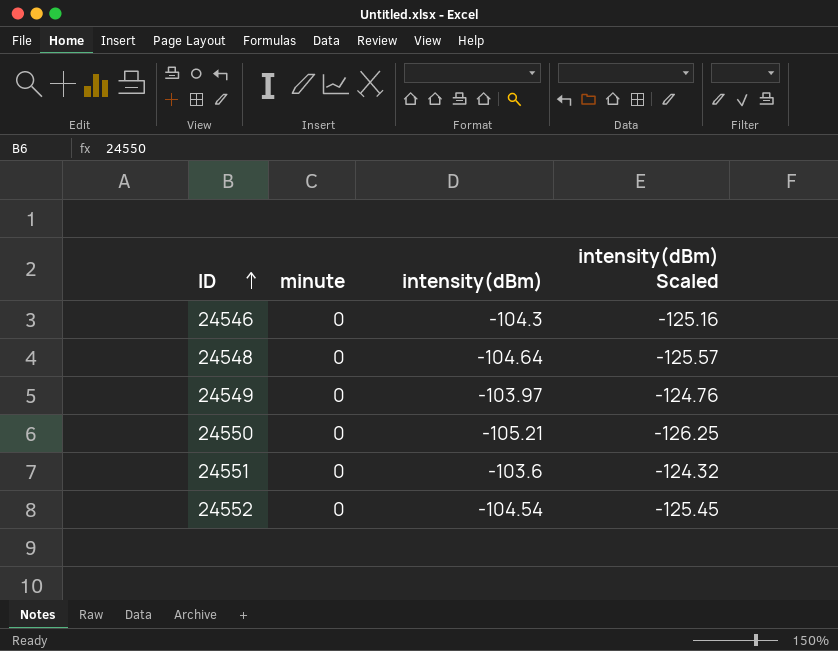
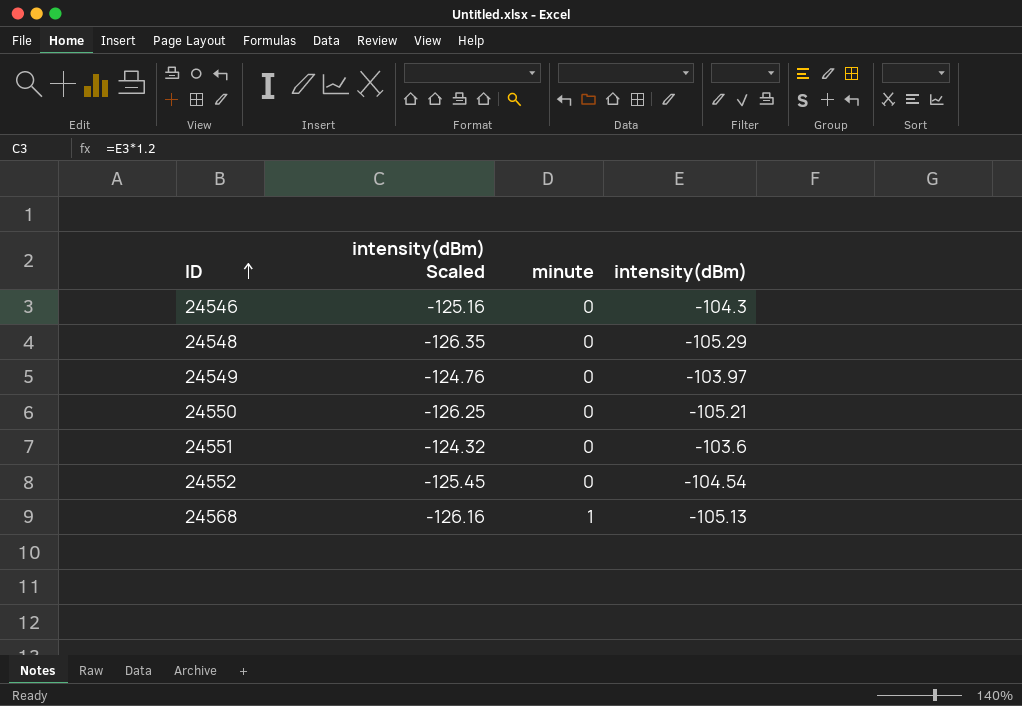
column intensity(dBm) Scaled | position: 4 -> 2
24548 | intensity(dBm) Scaled: -125.57 -> -126.35
24548 | intensity(dBm): -104.64 -> -105.29
row 24568: none -> -126.16 | 1 | -105.13

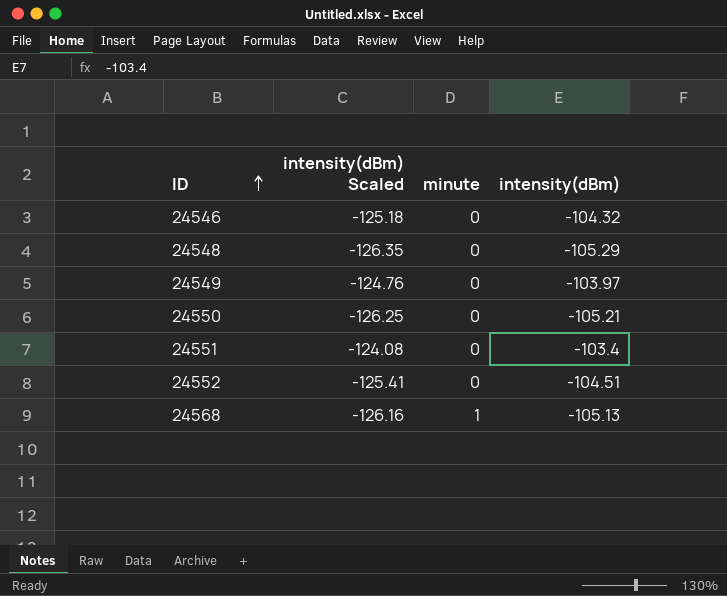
24546 | intensity(dBm) Scaled: -125.16 -> -125.18
24546 | intensity(dBm): -104.3 -> -104.32
24551 | intensity(dBm) Scaled: -124.32 -> -124.08
24551 | intensity(dBm): -103.6 -> -103.4
24552 | intensity(dBm) Scaled: -125.45 -> -125.41
24552 | intensity(dBm): -104.54 -> -104.51

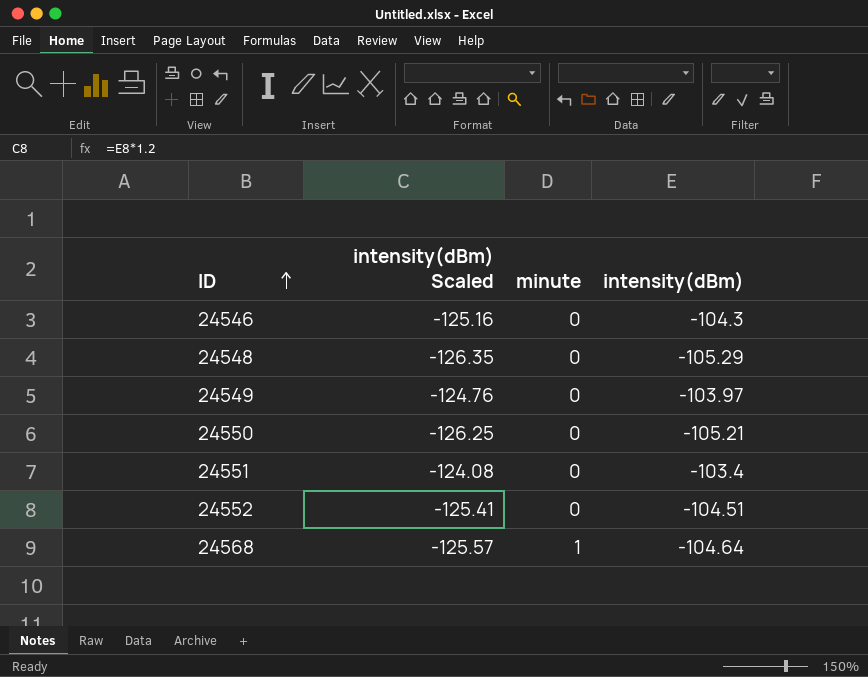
24546 | intensity(dBm) Scaled: -125.18 -> -125.16
24546 | intensity(dBm): -104.32 -> -104.3
24568 | intensity(dBm) Scaled: -126.16 -> -125.57
24568 | intensity(dBm): -105.13 -> -104.64

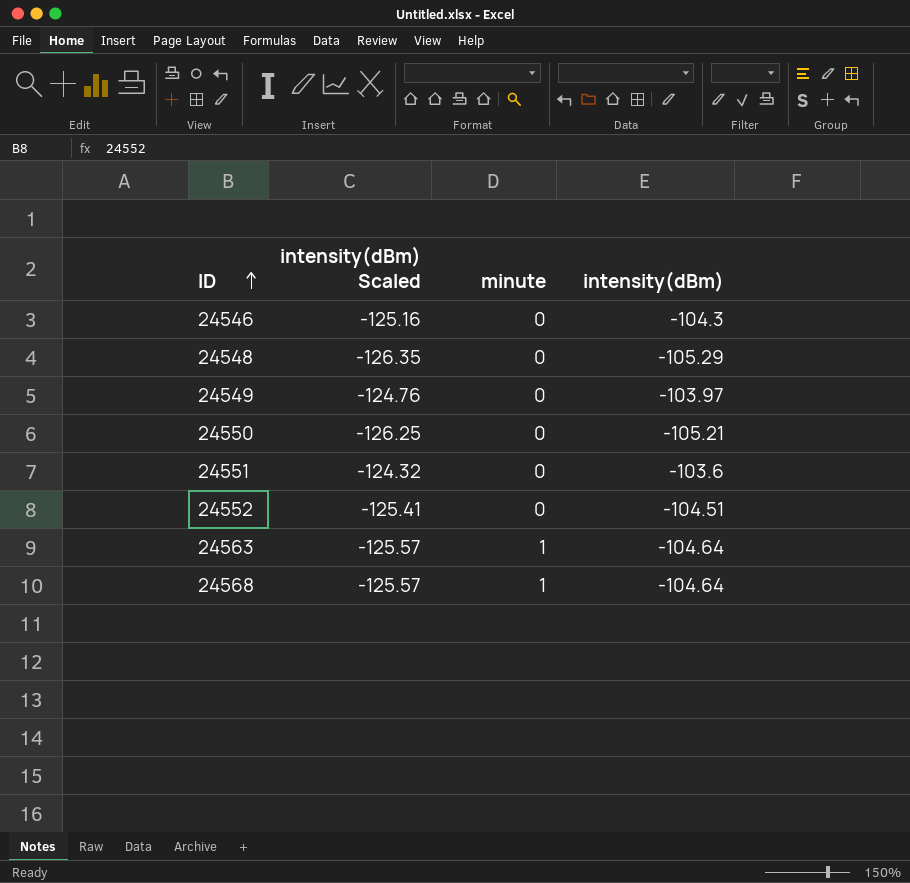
24551 | intensity(dBm) Scaled: -124.08 -> -124.32
24551 | intensity(dBm): -103.4 -> -103.6
row 24563: none -> -125.57 | 1 | -104.64

